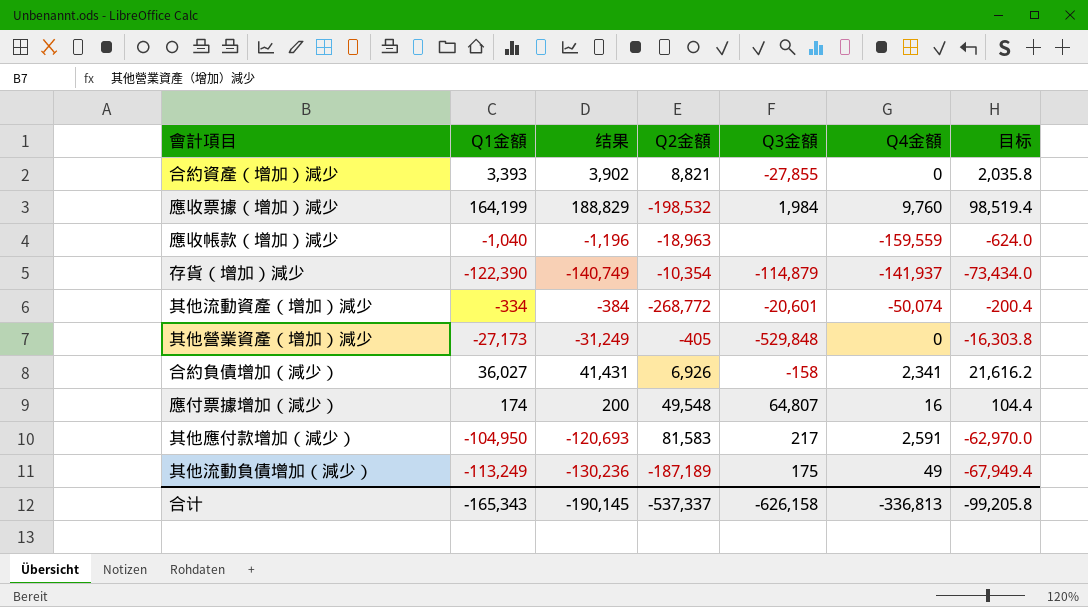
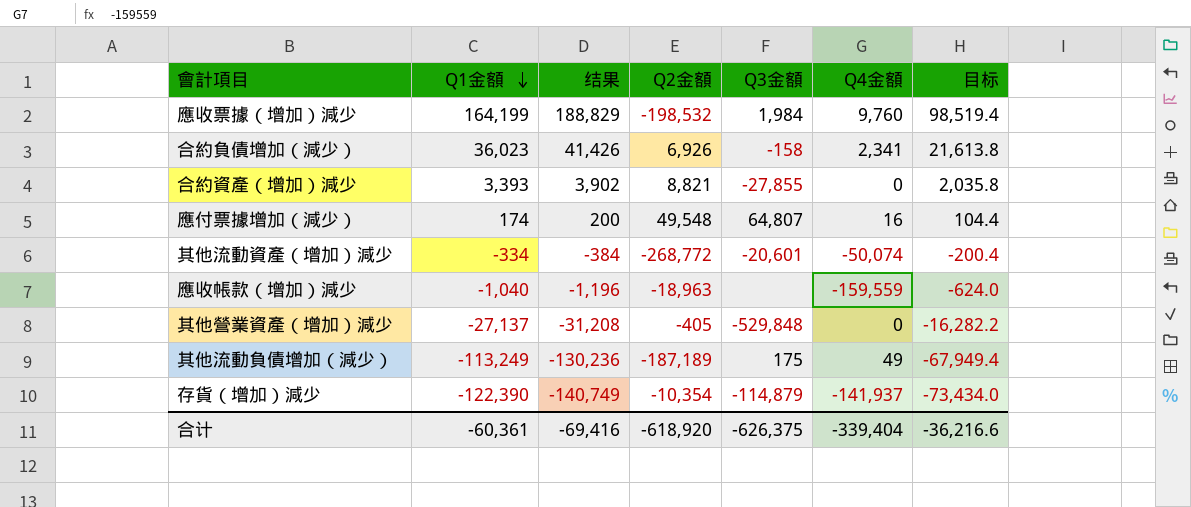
row order: none -> Q1金額 descending
row 其他應付款增加（減少）: -104,950 | -120,693 | 81,583 | 217 | 2,591 | -62,970.0 -> none
合約負債增加（減少） | Q1金額: 36,027 -> 36,023
合約負債增加（減少） | 结果: 41,431 -> 41,426
合約負債增加（減少） | 目标: 21,616.2 -> 21,613.8
其他營業資產（增加）減少 | Q1金額: -27,173 -> -27,137
其他營業資產（增加）減少 | 结果: -31,249 -> -31,208
其他營業資產（增加）減少 | 目标: -16,303.8 -> -16,282.2
合计 | Q1金額: -165,343 -> -60,361
合计 | 结果: -190,145 -> -69,416
合计 | Q2金額: -537,337 -> -618,920
合计 | Q3金額: -626,158 -> -626,375
合计 | Q4金額: -336,813 -> -339,404
合计 | 目标: -99,205.8 -> -36,216.6

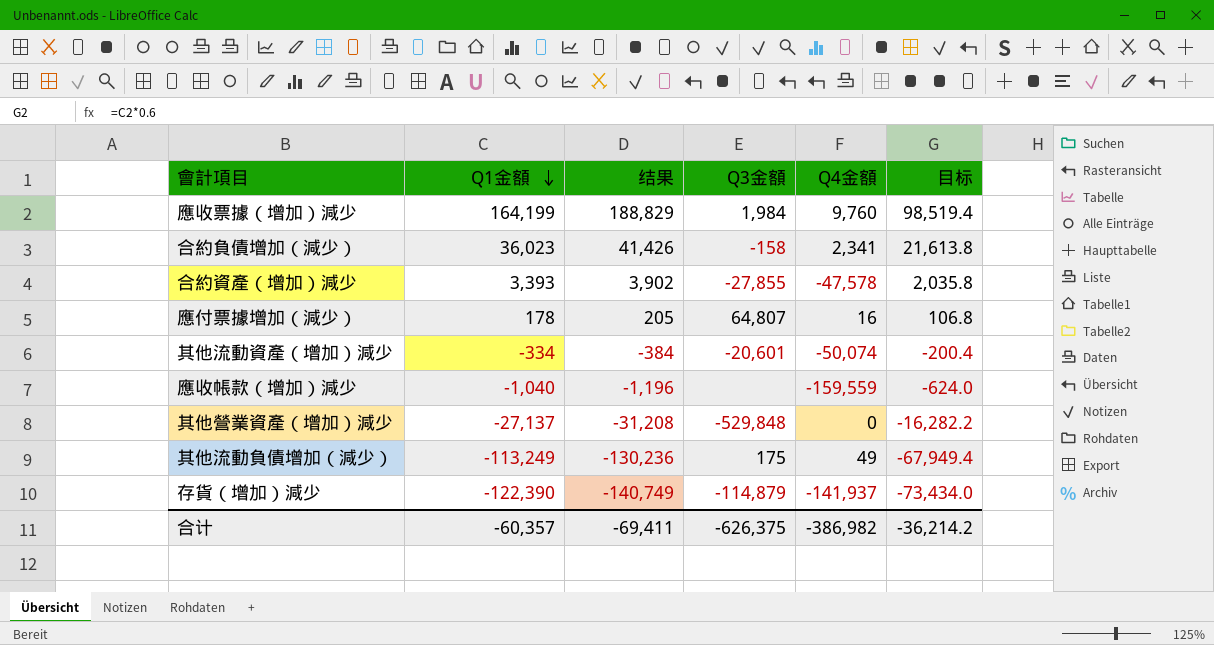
column Q2金額 | position: 4 -> none
合約資產（增加）減少 | Q4金額: 0 -> -47,578
應付票據增加（減少） | Q1金額: 174 -> 178
應付票據增加（減少） | 结果: 200 -> 205
應付票據增加（減少） | 目标: 104.4 -> 106.8
合计 | Q1金額: -60,361 -> -60,357
合计 | 结果: -69,416 -> -69,411
合计 | Q4金額: -339,404 -> -386,982
合计 | 目标: -36,216.6 -> -36,214.2

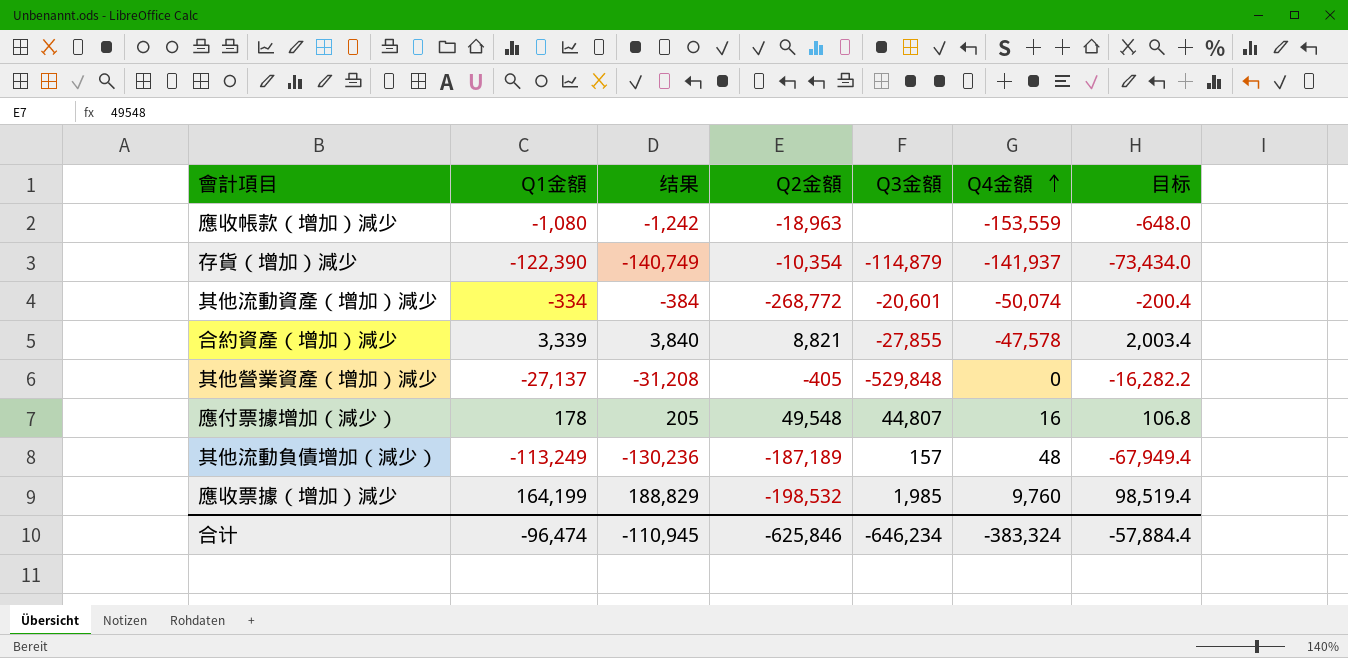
row order: Q1金額 descending -> Q4金額 ascending
column Q2金額 | position: none -> 4
row 合約負債增加（減少）: 36,023 | 41,426 | -158 | 2,341 | 21,613.8 -> none
應收帳款（增加）減少 | Q1金額: -1,040 -> -1,080
應收帳款（增加）減少 | 结果: -1,196 -> -1,242
應收帳款（增加）減少 | Q4金額: -159,559 -> -153,559
應收帳款（增加）減少 | 目标: -624.0 -> -648.0
合約資產（增加）減少 | Q1金額: 3,393 -> 3,339
合約資產（增加）減少 | 结果: 3,902 -> 3,840
合約資產（增加）減少 | 目标: 2,035.8 -> 2,003.4
應付票據增加（減少） | Q3金額: 64,807 -> 44,807
其他流動負債增加（減少） | Q3金額: 175 -> 157
其他流動負債增加（減少） | Q4金額: 49 -> 48
應收票據（增加）減少 | Q3金額: 1,984 -> 1,985
合计 | Q1金額: -60,357 -> -96,474
合计 | 结果: -69,411 -> -110,945
合计 | Q3金額: -626,375 -> -646,234
合计 | Q4金額: -386,982 -> -383,324
合计 | 目标: -36,214.2 -> -57,884.4

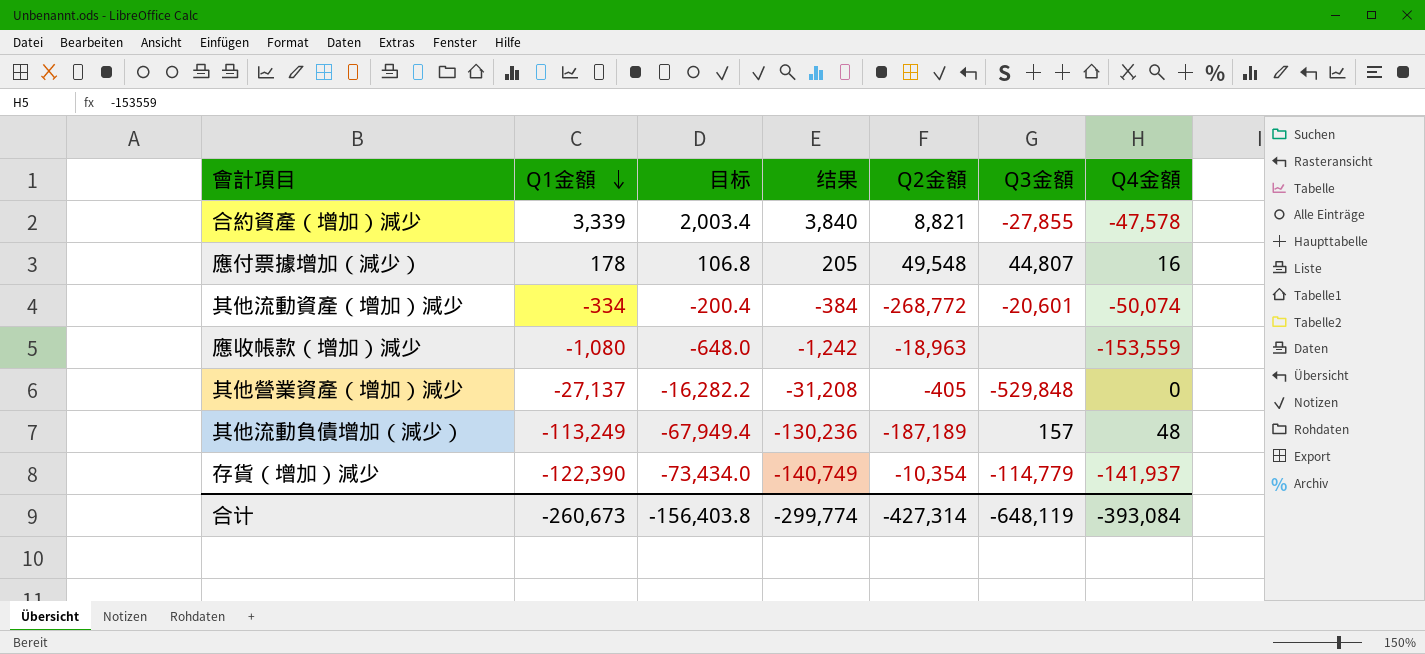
row order: Q4金額 ascending -> Q1金額 descending
column 目标 | position: 7 -> 3
row 應收票據（增加）減少: 164,199 | 188,829 | -198,532 | 1,985 | 9,760 | 98,519.4 -> none
存貨（增加）減少 | Q3金額: -114,879 -> -114,779
合计 | Q1金額: -96,474 -> -260,673
合计 | 目标: -57,884.4 -> -156,403.8
合计 | 结果: -110,945 -> -299,774
合计 | Q2金額: -625,846 -> -427,314
合计 | Q3金額: -646,234 -> -648,119
合计 | Q4金額: -383,324 -> -393,084

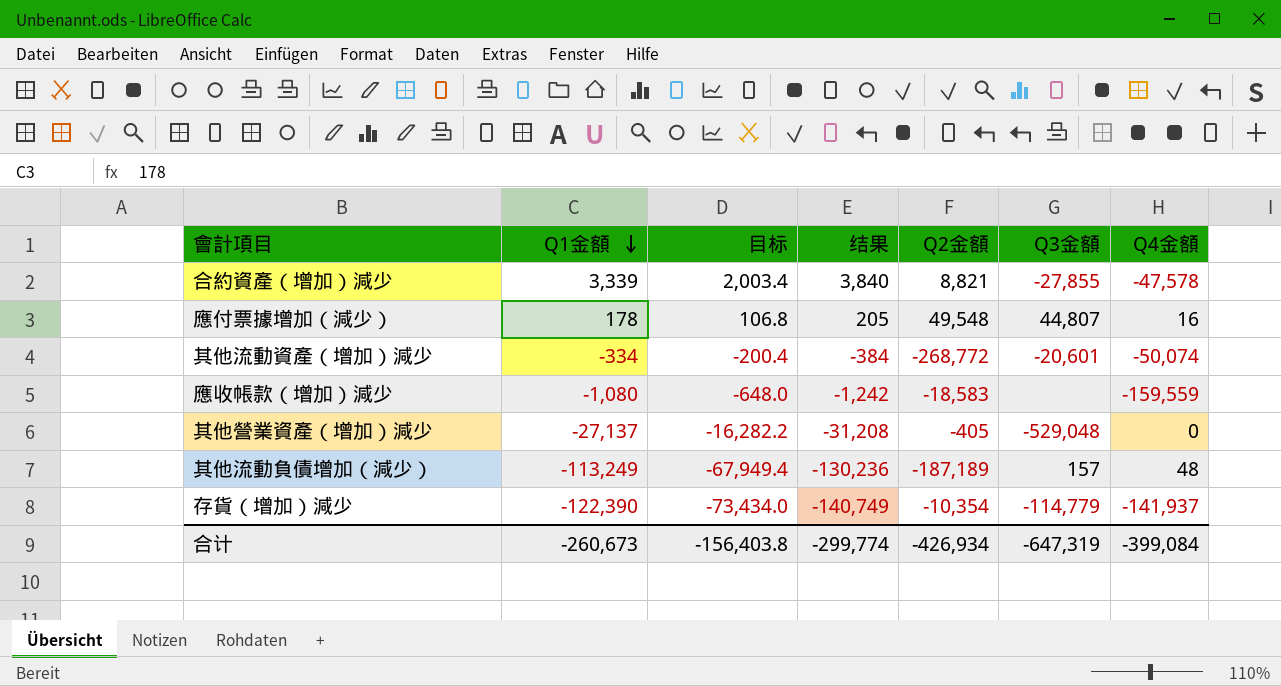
應收帳款（增加）減少 | Q2金額: -18,963 -> -18,583
應收帳款（增加）減少 | Q4金額: -153,559 -> -159,559
其他營業資產（增加）減少 | Q3金額: -529,848 -> -529,048
合计 | Q2金額: -427,314 -> -426,934
合计 | Q3金額: -648,119 -> -647,319
合计 | Q4金額: -393,084 -> -399,084

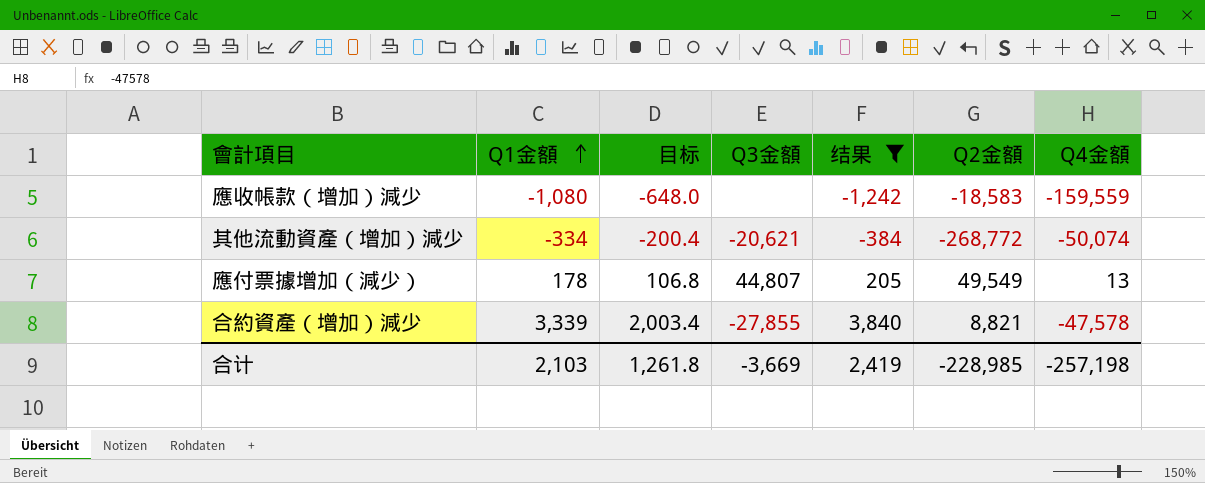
filter: none -> 结果 >= -1,242
row order: Q1金額 descending -> Q1金額 ascending
column Q3金額 | position: 6 -> 4
其他流動資產（增加）減少 | Q3金額: -20,601 -> -20,621
應付票據增加（減少） | Q2金額: 49,548 -> 49,549
應付票據增加（減少） | Q4金額: 16 -> 13
合计 | Q1金額: -260,673 -> 2,103
合计 | 目标: -156,403.8 -> 1,261.8
合计 | Q3金額: -647,319 -> -3,669
合计 | 结果: -299,774 -> 2,419
合计 | Q2金額: -426,934 -> -228,985
合计 | Q4金額: -399,084 -> -257,198

